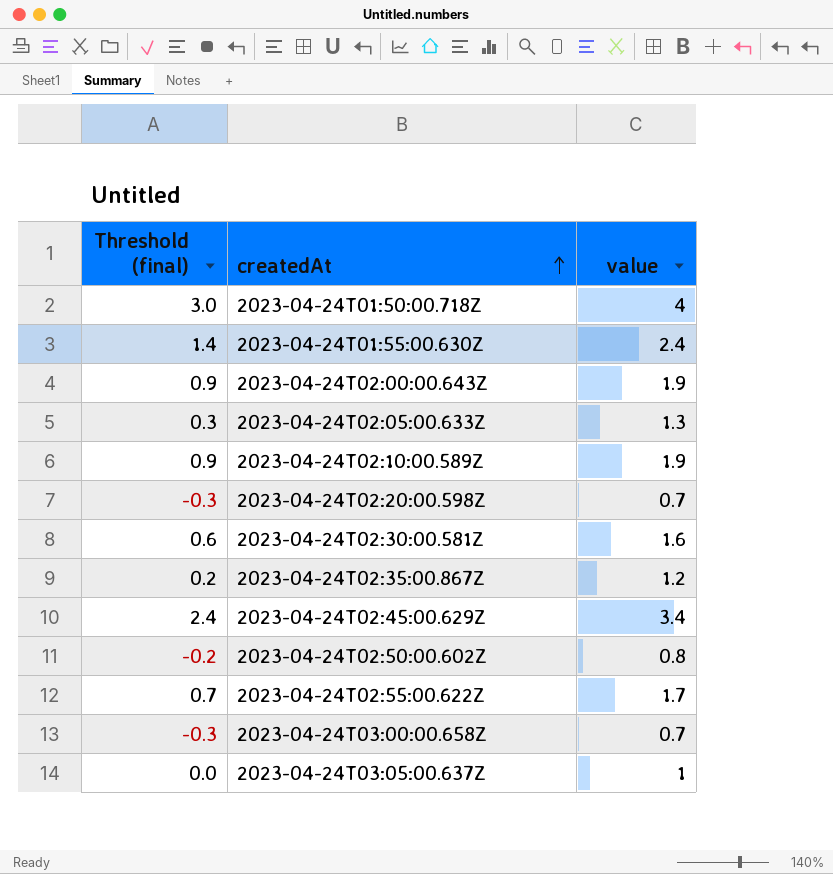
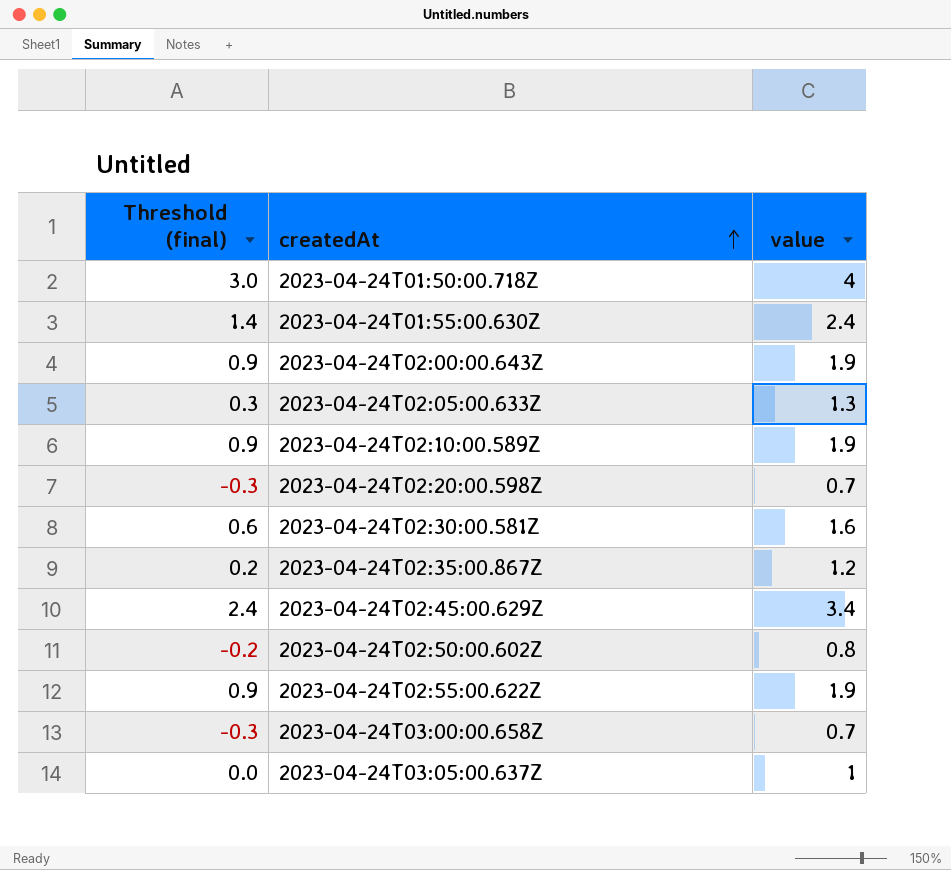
2023-04-24T02:55:00.622Z | Threshold (final): 0.7 -> 0.9
2023-04-24T02:55:00.622Z | value: 1.7 -> 1.9

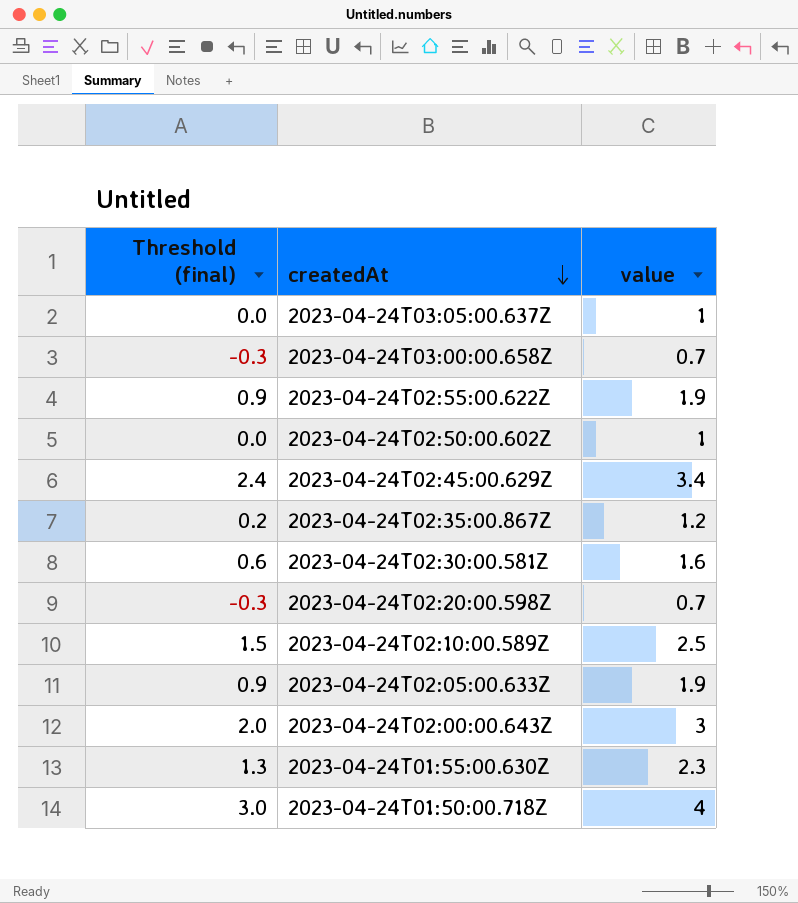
row order: createdAt ascending -> createdAt descending
2023-04-24T02:50:00.602Z | Threshold (final): -0.2 -> 0.0
2023-04-24T02:50:00.602Z | value: 0.8 -> 1
2023-04-24T02:10:00.589Z | Threshold (final): 0.9 -> 1.5
2023-04-24T02:10:00.589Z | value: 1.9 -> 2.5
2023-04-24T02:05:00.633Z | Threshold (final): 0.3 -> 0.9
2023-04-24T02:05:00.633Z | value: 1.3 -> 1.9
2023-04-24T02:00:00.643Z | Threshold (final): 0.9 -> 2.0
2023-04-24T02:00:00.643Z | value: 1.9 -> 3
2023-04-24T01:55:00.630Z | Threshold (final): 1.4 -> 1.3
2023-04-24T01:55:00.630Z | value: 2.4 -> 2.3

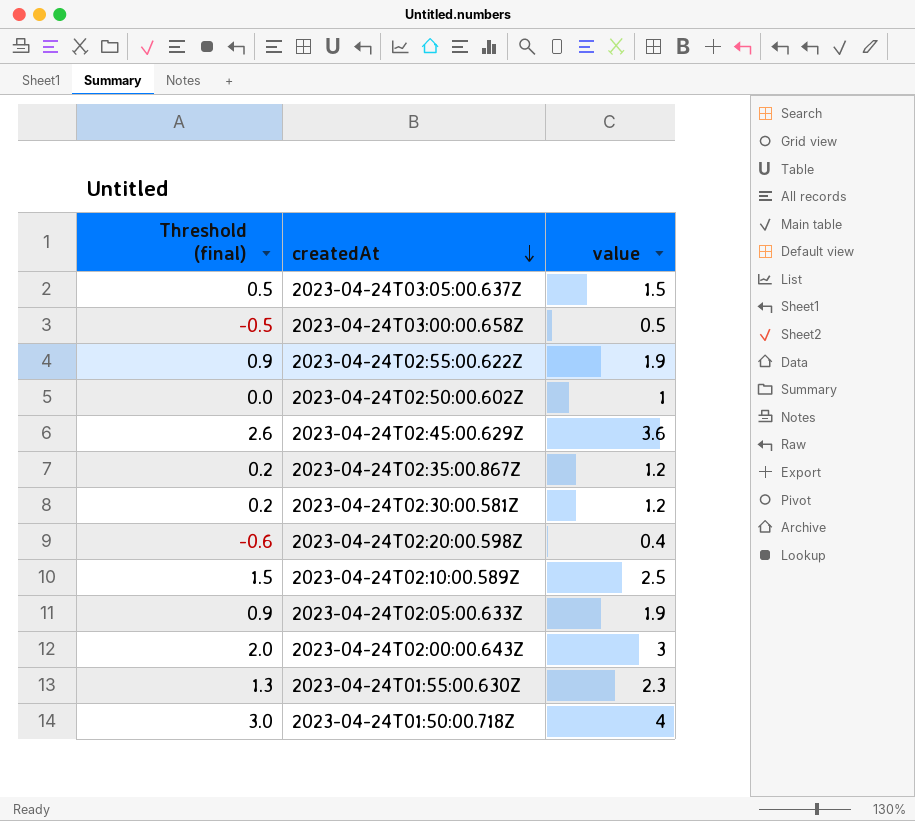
2023-04-24T03:05:00.637Z | Threshold (final): 0.0 -> 0.5
2023-04-24T03:05:00.637Z | value: 1 -> 1.5
2023-04-24T03:00:00.658Z | Threshold (final): -0.3 -> -0.5
2023-04-24T03:00:00.658Z | value: 0.7 -> 0.5
2023-04-24T02:45:00.629Z | Threshold (final): 2.4 -> 2.6
2023-04-24T02:45:00.629Z | value: 3.4 -> 3.6
2023-04-24T02:30:00.581Z | Threshold (final): 0.6 -> 0.2
2023-04-24T02:30:00.581Z | value: 1.6 -> 1.2
2023-04-24T02:20:00.598Z | Threshold (final): -0.3 -> -0.6
2023-04-24T02:20:00.598Z | value: 0.7 -> 0.4

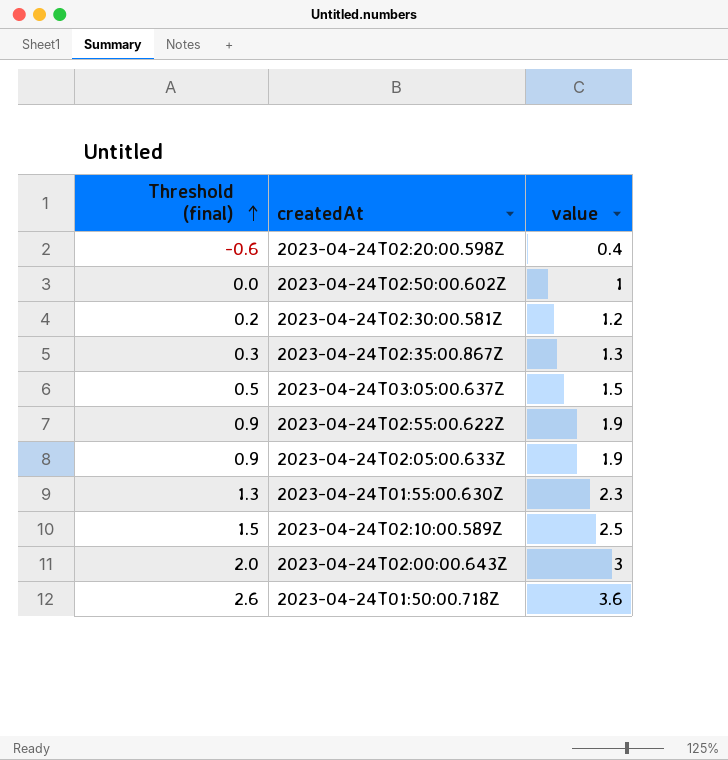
row order: createdAt descending -> Threshold (final) ascending
row 2023-04-24T03:00:00.658Z: -0.5 | 0.5 -> none
row 2023-04-24T02:45:00.629Z: 2.6 | 3.6 -> none
2023-04-24T02:35:00.867Z | Threshold (final): 0.2 -> 0.3
2023-04-24T02:35:00.867Z | value: 1.2 -> 1.3
2023-04-24T01:50:00.718Z | Threshold (final): 3.0 -> 2.6
2023-04-24T01:50:00.718Z | value: 4 -> 3.6

